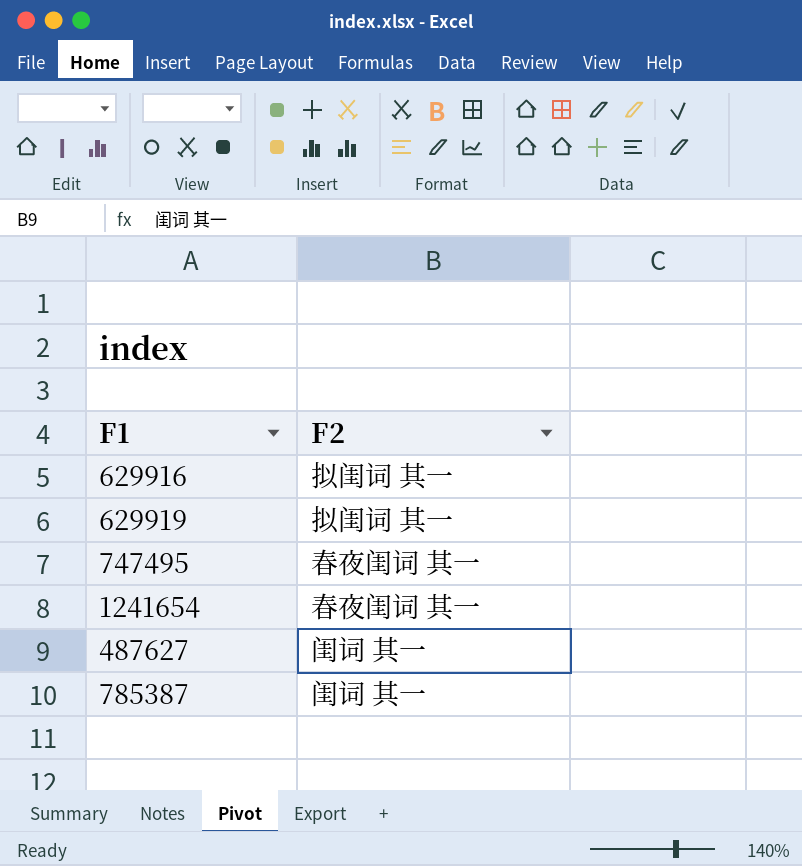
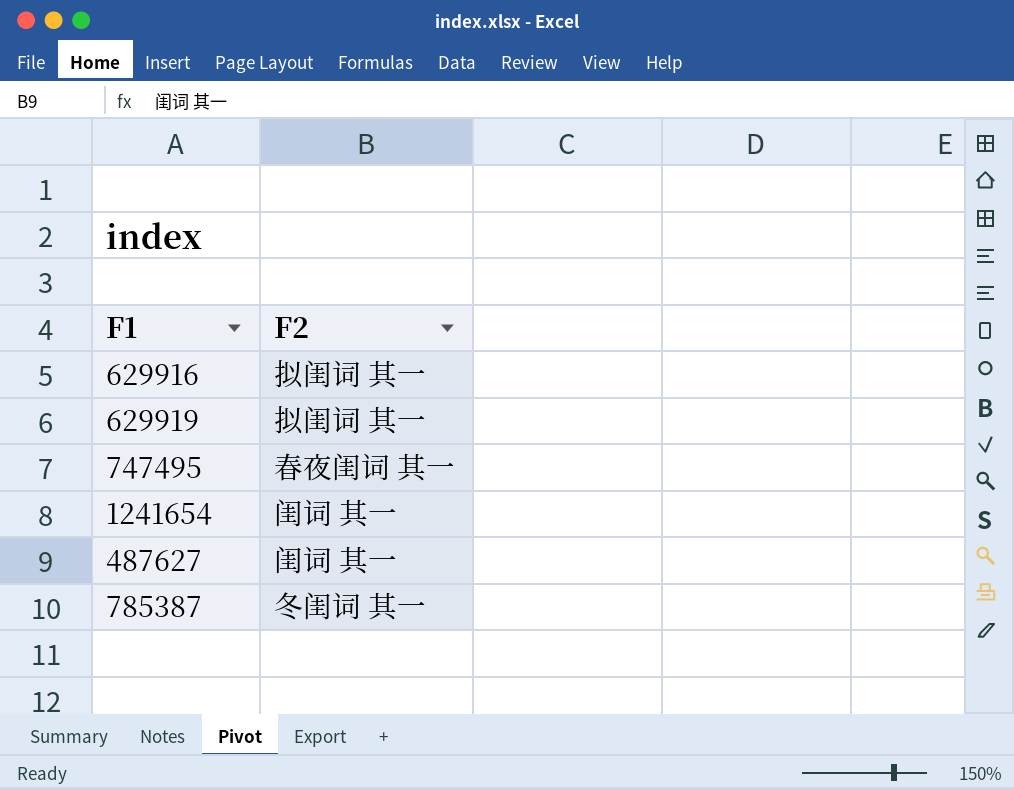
1241654 | F2: 春夜闺词 其一 -> 闺词 其一
785387 | F2: 闺词 其一 -> 冬闺词 其一

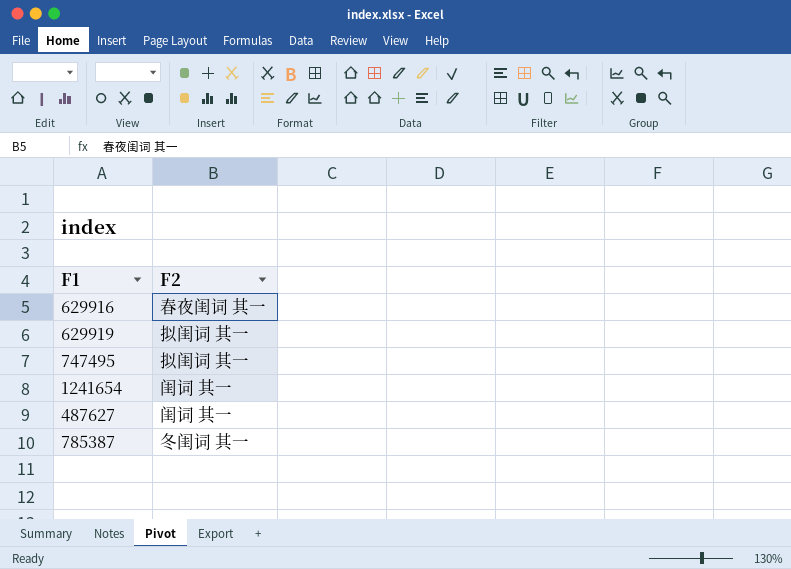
629916 | F2: 拟闺词 其一 -> 春夜闺词 其一
747495 | F2: 春夜闺词 其一 -> 拟闺词 其一

